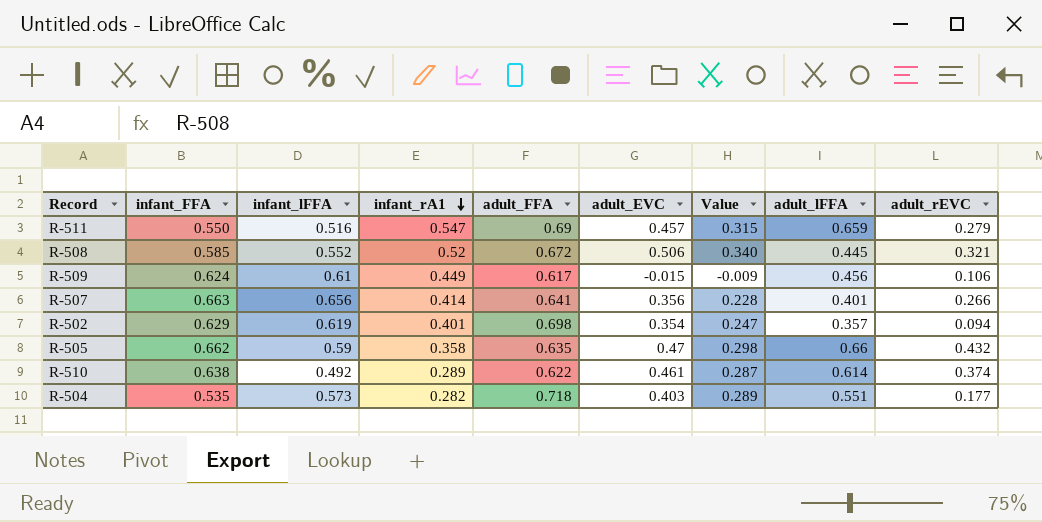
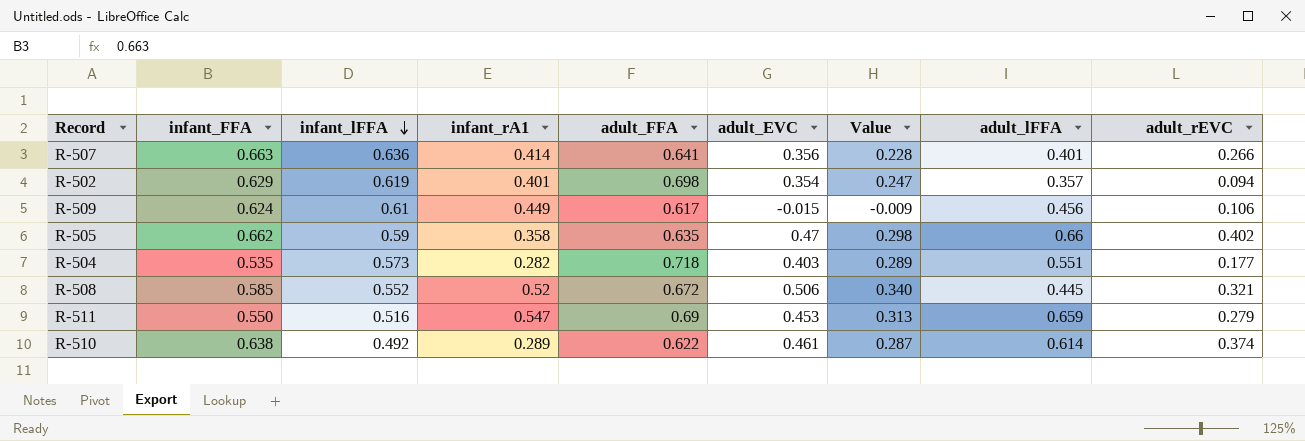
row order: infant_rA1 descending -> infant_lFFA descending
R-507 | infant_lFFA: 0.656 -> 0.636
R-505 | adult_rEVC: 0.432 -> 0.402
R-511 | adult_EVC: 0.457 -> 0.453
R-511 | Value: 0.315 -> 0.313

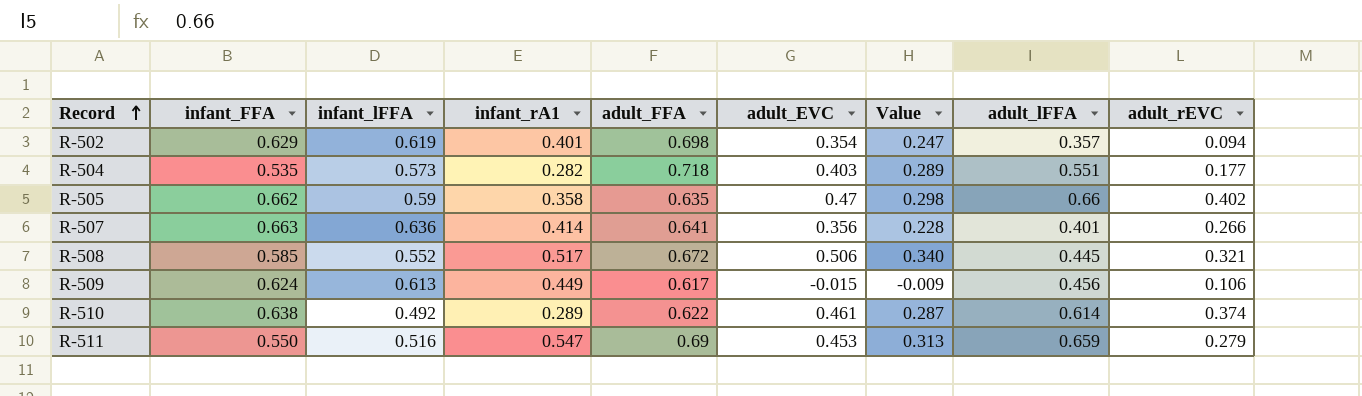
row order: infant_lFFA descending -> Record ascending
R-508 | infant_rA1: 0.52 -> 0.517
R-509 | infant_lFFA: 0.61 -> 0.613

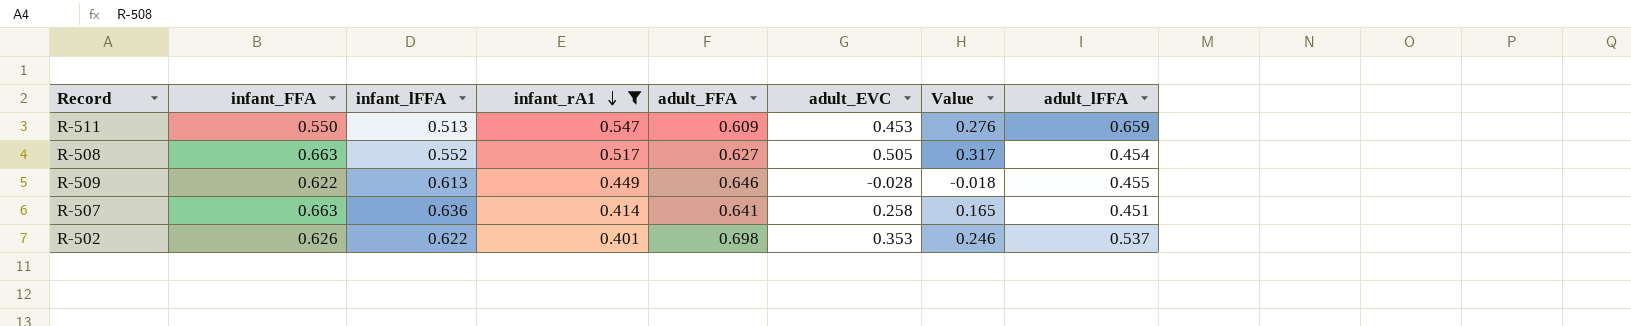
filter: none -> infant_rA1 >= 0.401
row order: Record ascending -> infant_rA1 descending
column adult_rEVC | position: 9 -> none
R-511 | infant_lFFA: 0.516 -> 0.513
R-511 | adult_FFA: 0.69 -> 0.609
R-511 | Value: 0.313 -> 0.276
R-508 | infant_FFA: 0.585 -> 0.663
R-508 | adult_FFA: 0.672 -> 0.627
R-508 | adult_EVC: 0.506 -> 0.505
R-508 | Value: 0.340 -> 0.317
R-508 | adult_lFFA: 0.445 -> 0.454
R-509 | infant_FFA: 0.624 -> 0.622
R-509 | adult_FFA: 0.617 -> 0.646
R-509 | adult_EVC: -0.015 -> -0.028
R-509 | Value: -0.009 -> -0.018
R-509 | adult_lFFA: 0.456 -> 0.455
R-507 | adult_EVC: 0.356 -> 0.258
R-507 | Value: 0.228 -> 0.165
R-507 | adult_lFFA: 0.401 -> 0.451
R-502 | infant_FFA: 0.629 -> 0.626
R-502 | infant_lFFA: 0.619 -> 0.622
R-502 | adult_EVC: 0.354 -> 0.353
R-502 | Value: 0.247 -> 0.246
R-502 | adult_lFFA: 0.357 -> 0.537

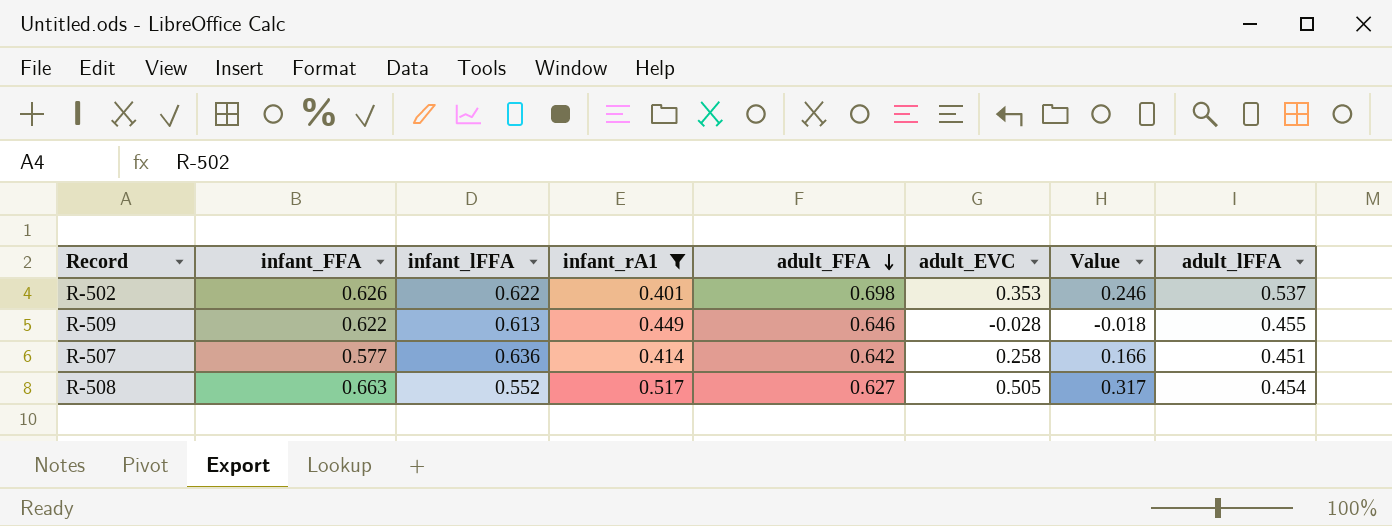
row order: infant_rA1 descending -> adult_FFA descending
row R-511: 0.550 | 0.513 | 0.547 | 0.609 | 0.453 | 0.276 | 0.659 -> none
R-507 | infant_FFA: 0.663 -> 0.577
R-507 | adult_FFA: 0.641 -> 0.642
R-507 | Value: 0.165 -> 0.166

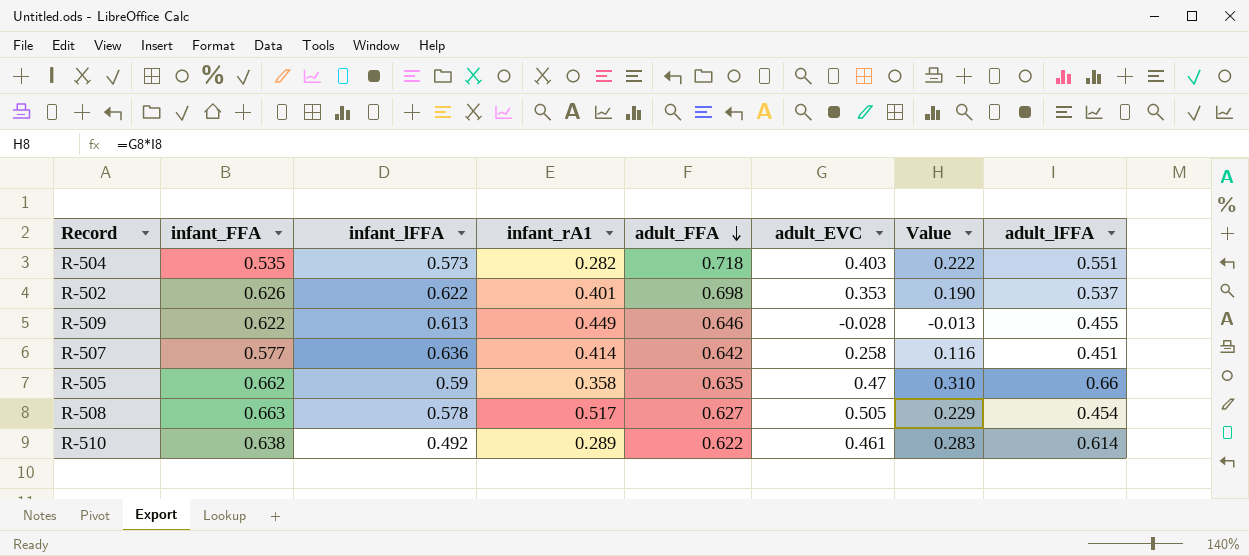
filter: infant_rA1 >= 0.401 -> none
column Value | formula: [adult_FFA] * [adult_EVC] -> [adult_EVC] * [adult_lFFA]
R-508 | infant_lFFA: 0.552 -> 0.578

